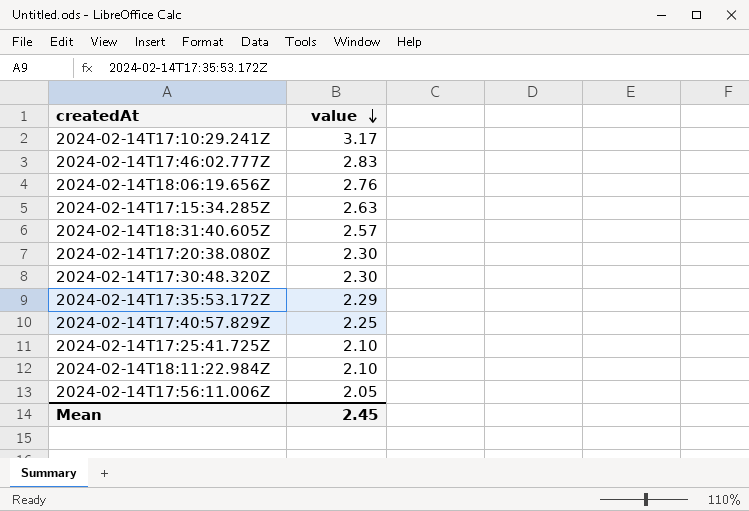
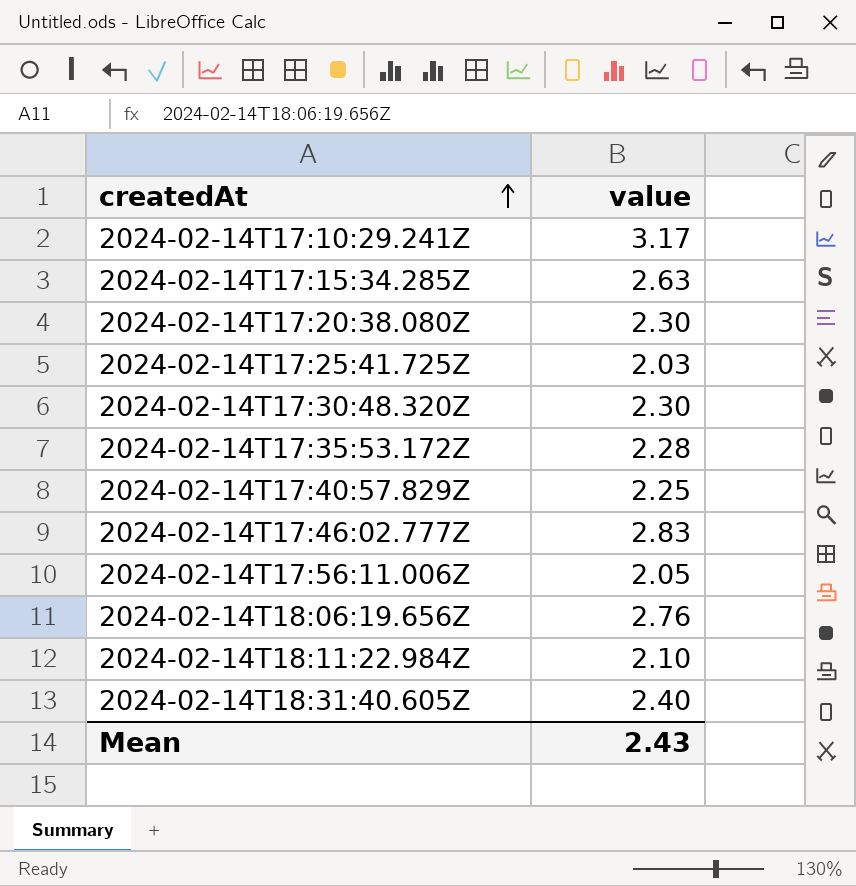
row order: value descending -> createdAt ascending
2024-02-14T17:25:41.725Z | value: 2.10 -> 2.03
2024-02-14T17:35:53.172Z | value: 2.29 -> 2.28
2024-02-14T18:31:40.605Z | value: 2.57 -> 2.40
Mean | value: 2.45 -> 2.43

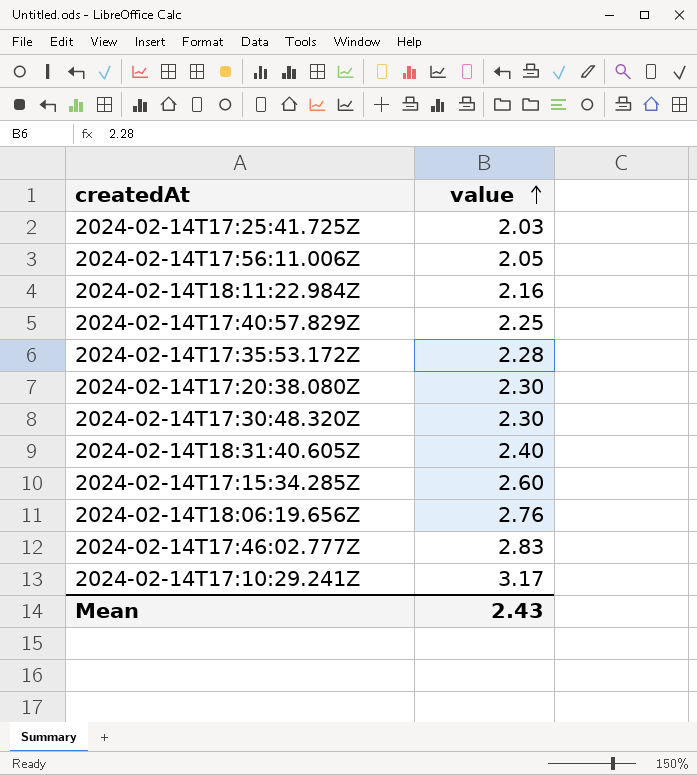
row order: createdAt ascending -> value ascending
2024-02-14T18:11:22.984Z | value: 2.10 -> 2.16
2024-02-14T17:15:34.285Z | value: 2.63 -> 2.60

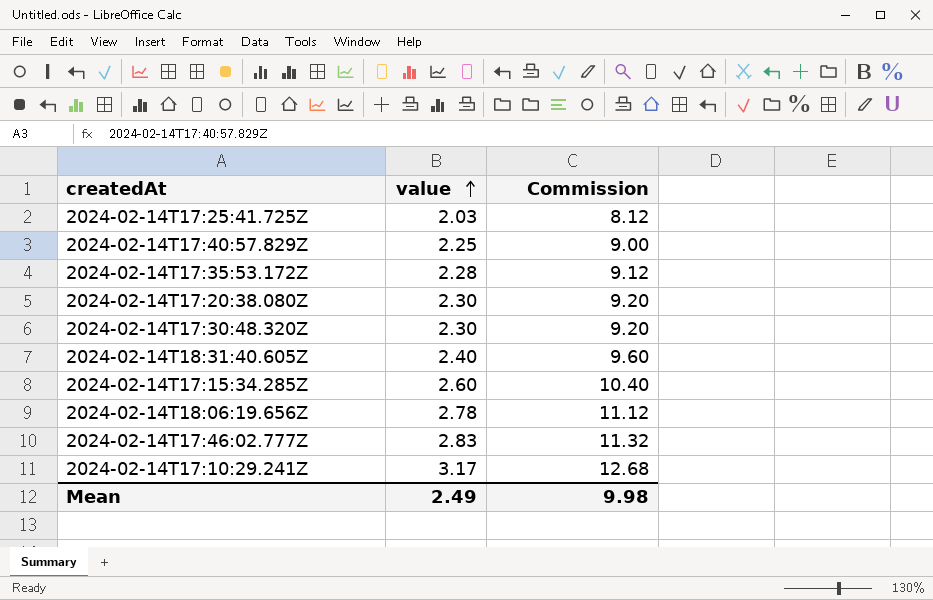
column Commission | formula: none -> [value] * 4
row 2024-02-14T17:56:11.006Z: 2.05 -> none
row 2024-02-14T18:11:22.984Z: 2.16 -> none
2024-02-14T18:06:19.656Z | value: 2.76 -> 2.78
Mean | value: 2.43 -> 2.49

